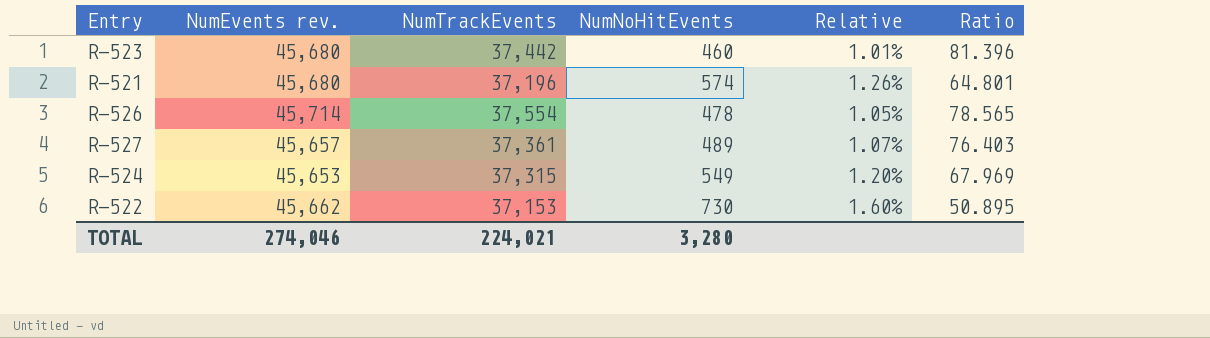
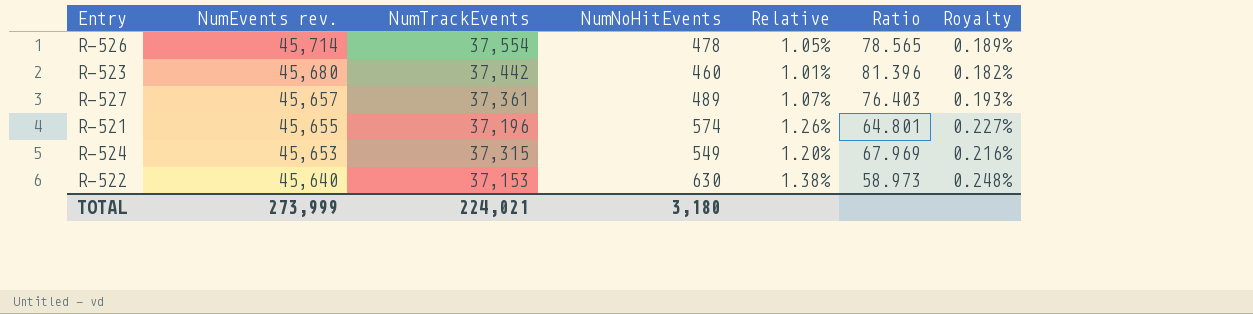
row order: none -> NumEvents rev. descending
column Royalty | formula: none -> [Relative] * 0.18
R-521 | NumEvents rev.: 45,680 -> 45,655
R-522 | NumEvents rev.: 45,662 -> 45,640
R-522 | NumNoHitEvents: 730 -> 630
R-522 | Relative: 1.60% -> 1.38%
R-522 | Ratio: 50.895 -> 58.973
TOTAL | NumEvents rev.: 274,046 -> 273,999
TOTAL | NumNoHitEvents: 3,280 -> 3,180

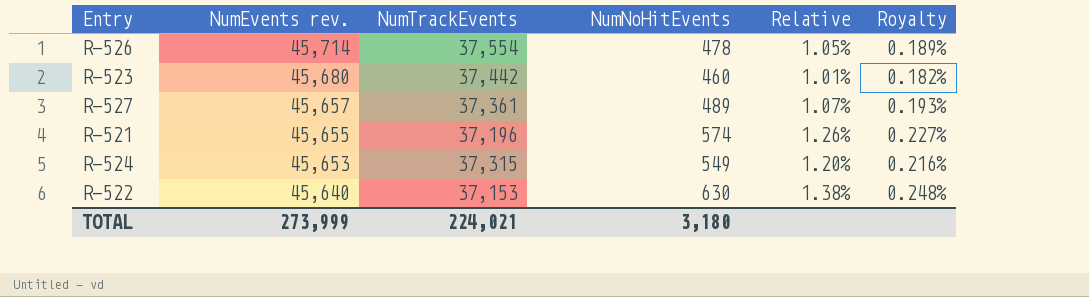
column Ratio | formula: [NumTrackEvents] / [NumNoHitEvents] -> none

